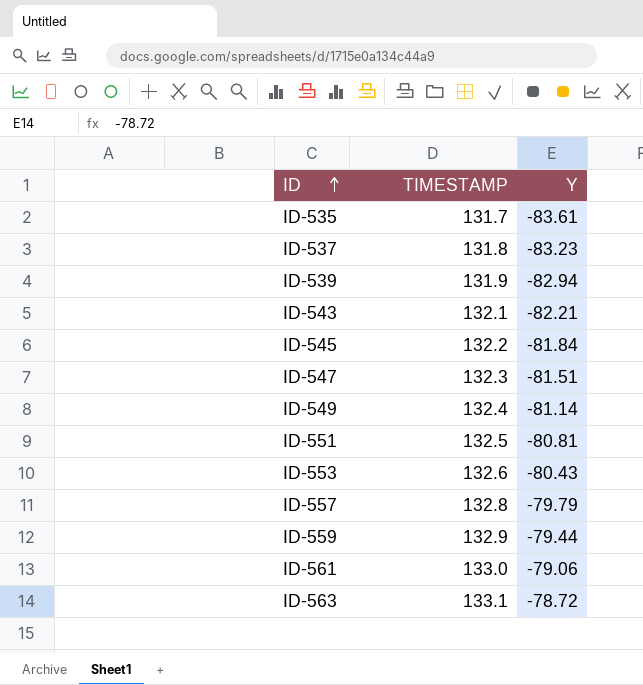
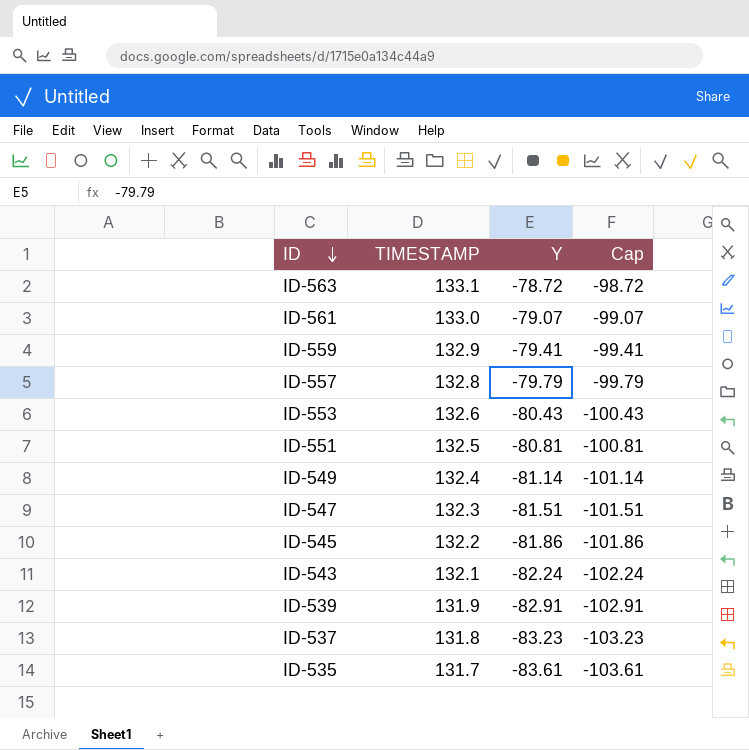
row order: ID ascending -> ID descending
column Cap | formula: none -> [Y] - 20
ID-561 | Y: -79.06 -> -79.07
ID-559 | Y: -79.44 -> -79.41
ID-545 | Y: -81.84 -> -81.86
ID-543 | Y: -82.21 -> -82.24
ID-539 | Y: -82.94 -> -82.91

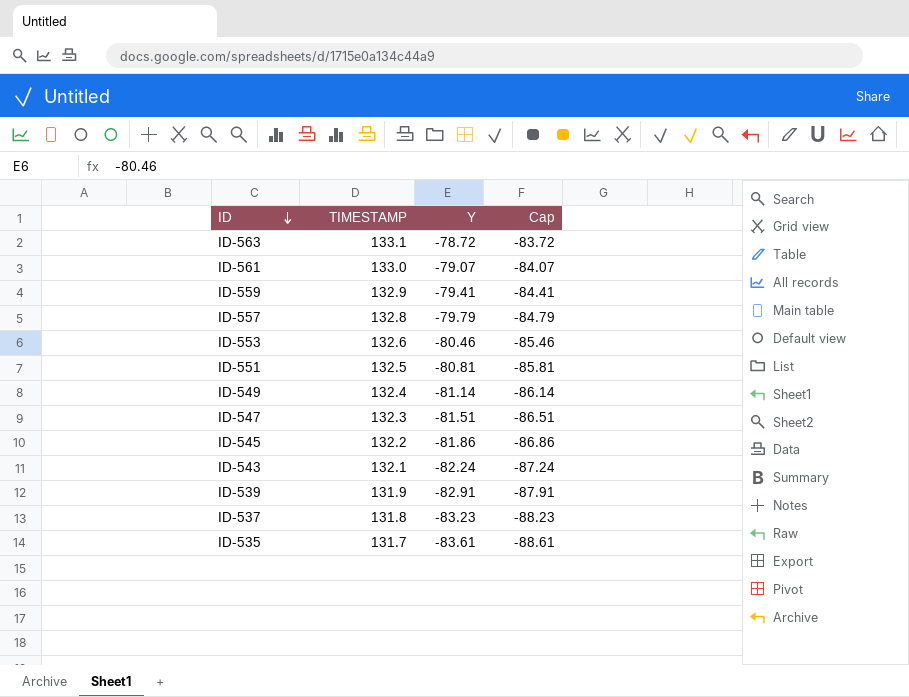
column Cap | formula: [Y] - 20 -> [Y] - 5
ID-553 | Y: -80.43 -> -80.46

